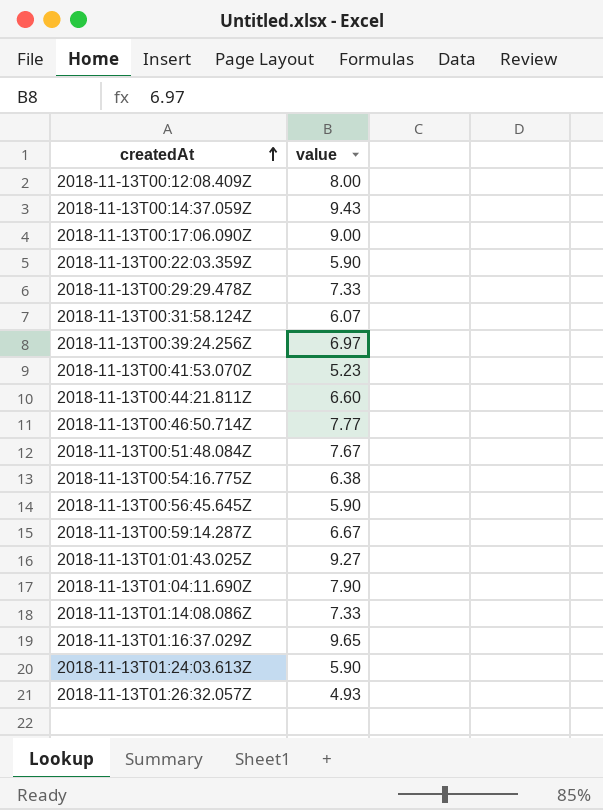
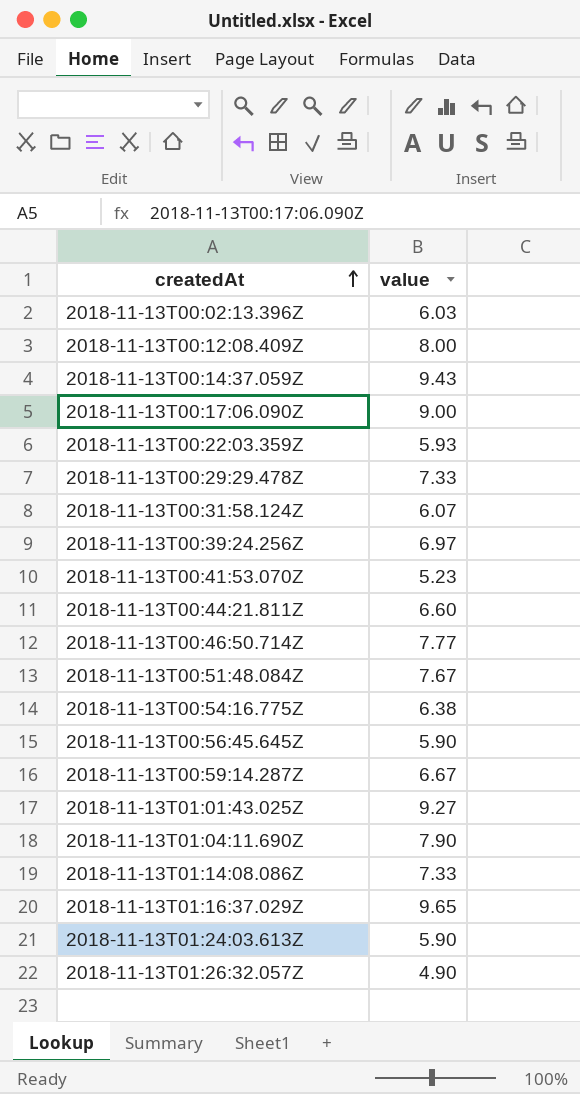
row 2018-11-13T00:02:13.396Z: none -> 6.03
2018-11-13T00:22:03.359Z | value: 5.90 -> 5.93
2018-11-13T01:26:32.057Z | value: 4.93 -> 4.90

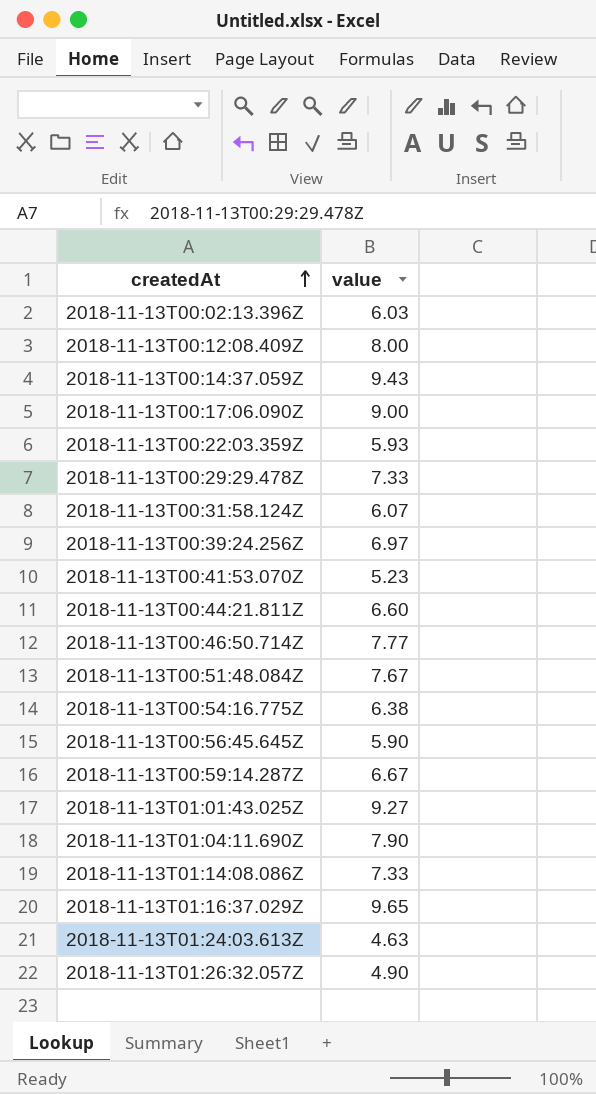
2018-11-13T01:24:03.613Z | value: 5.90 -> 4.63

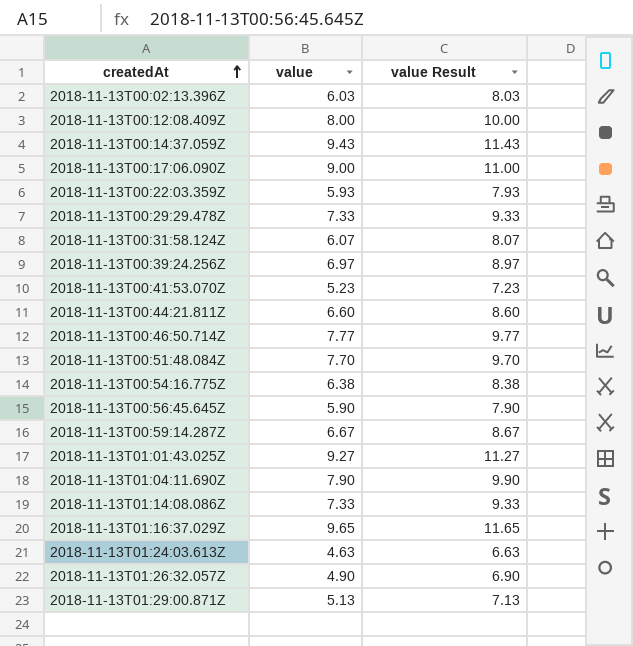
column value Result | formula: none -> [value] + 2
2018-11-13T00:51:48.084Z | value: 7.67 -> 7.70
row 2018-11-13T01:29:00.871Z: none -> 5.13 | 7.13

